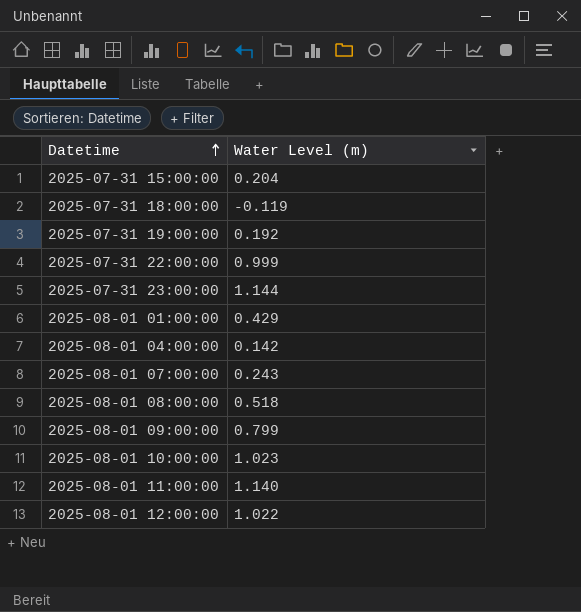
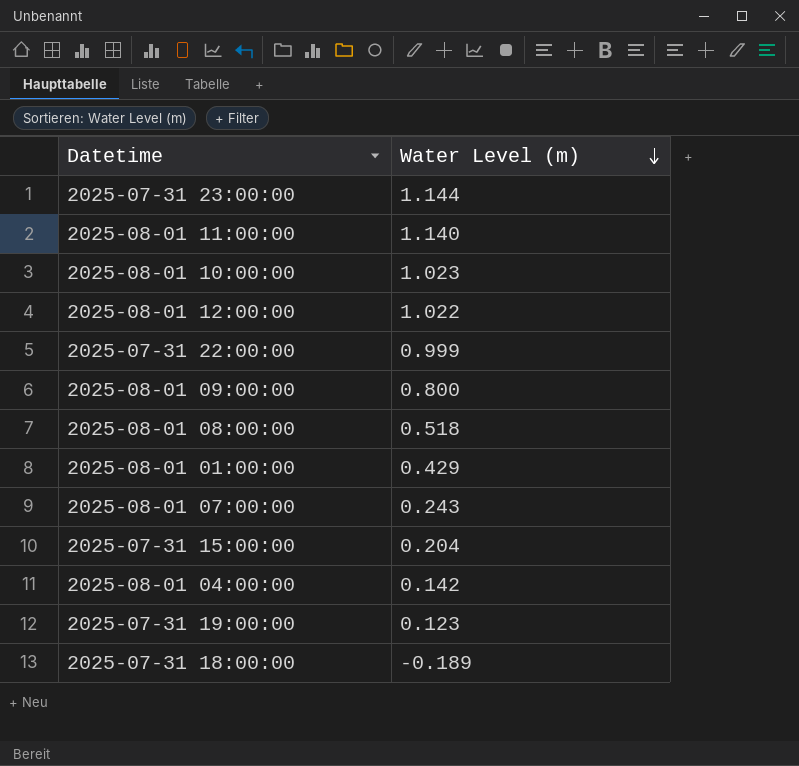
row order: Datetime ascending -> Water Level (m) descending
2025-08-01 09:00:00 | Water Level (m): 0.799 -> 0.800
2025-07-31 19:00:00 | Water Level (m): 0.192 -> 0.123
2025-07-31 18:00:00 | Water Level (m): -0.119 -> -0.189

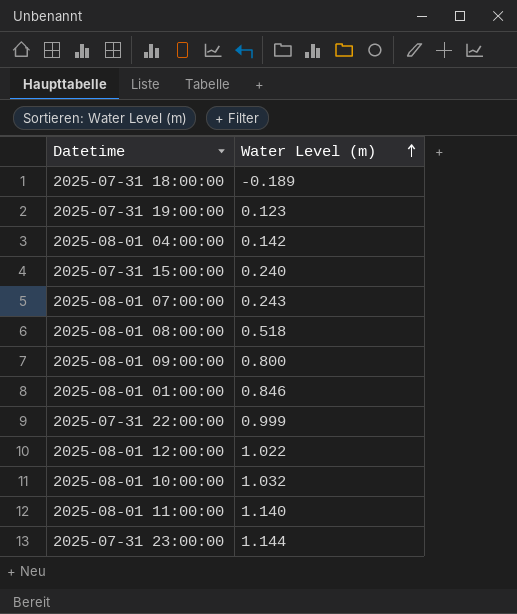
row order: Water Level (m) descending -> Water Level (m) ascending
2025-07-31 15:00:00 | Water Level (m): 0.204 -> 0.240
2025-08-01 01:00:00 | Water Level (m): 0.429 -> 0.846
2025-08-01 10:00:00 | Water Level (m): 1.023 -> 1.032

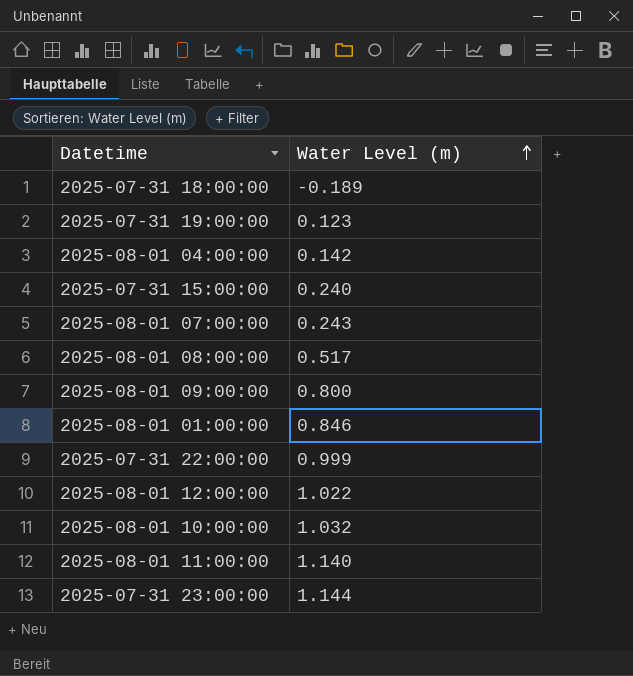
2025-08-01 08:00:00 | Water Level (m): 0.518 -> 0.517

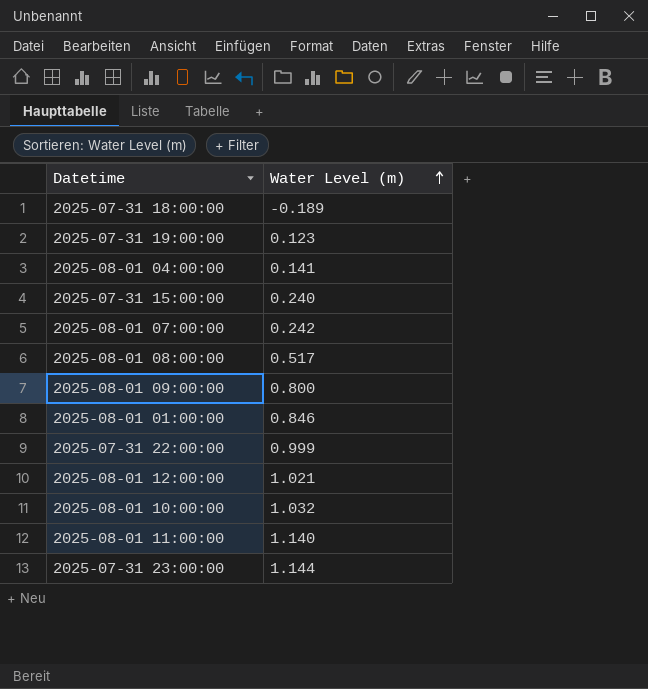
2025-08-01 04:00:00 | Water Level (m): 0.142 -> 0.141
2025-08-01 07:00:00 | Water Level (m): 0.243 -> 0.242
2025-08-01 12:00:00 | Water Level (m): 1.022 -> 1.021

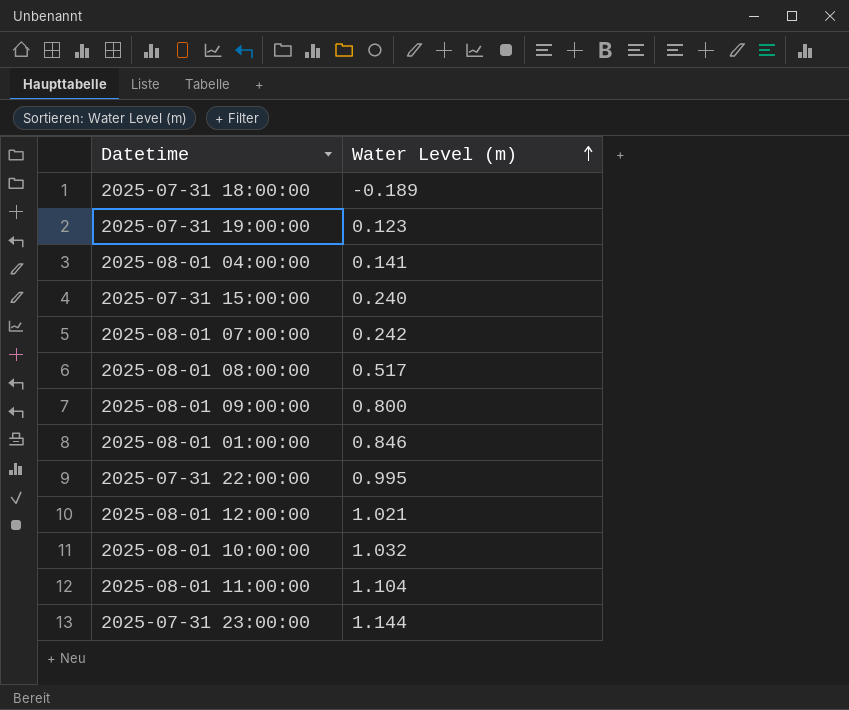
2025-07-31 22:00:00 | Water Level (m): 0.999 -> 0.995
2025-08-01 11:00:00 | Water Level (m): 1.140 -> 1.104

